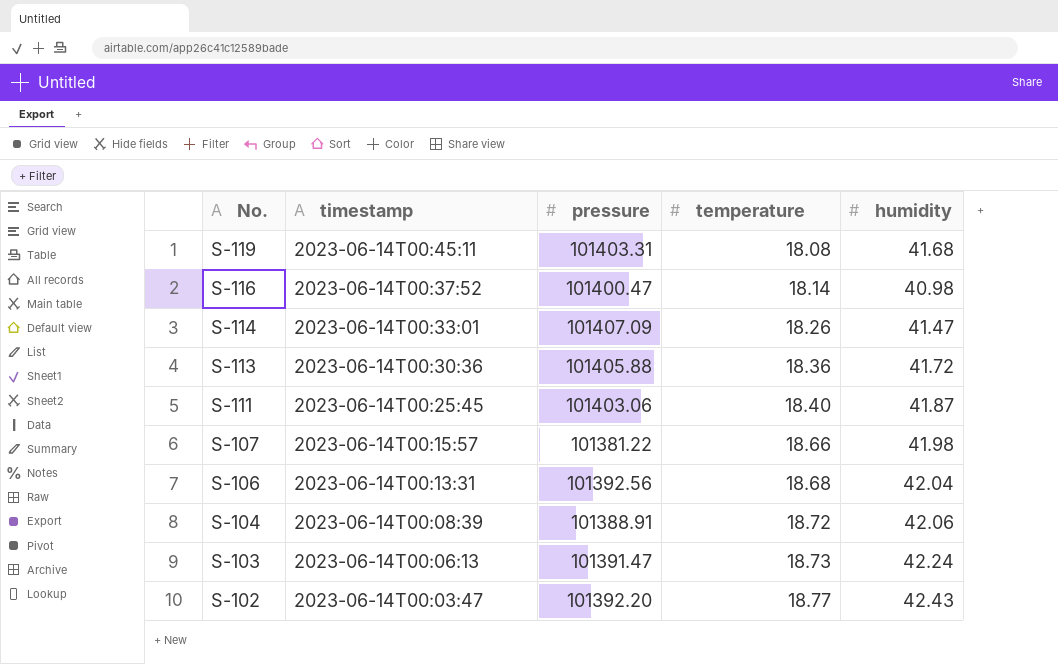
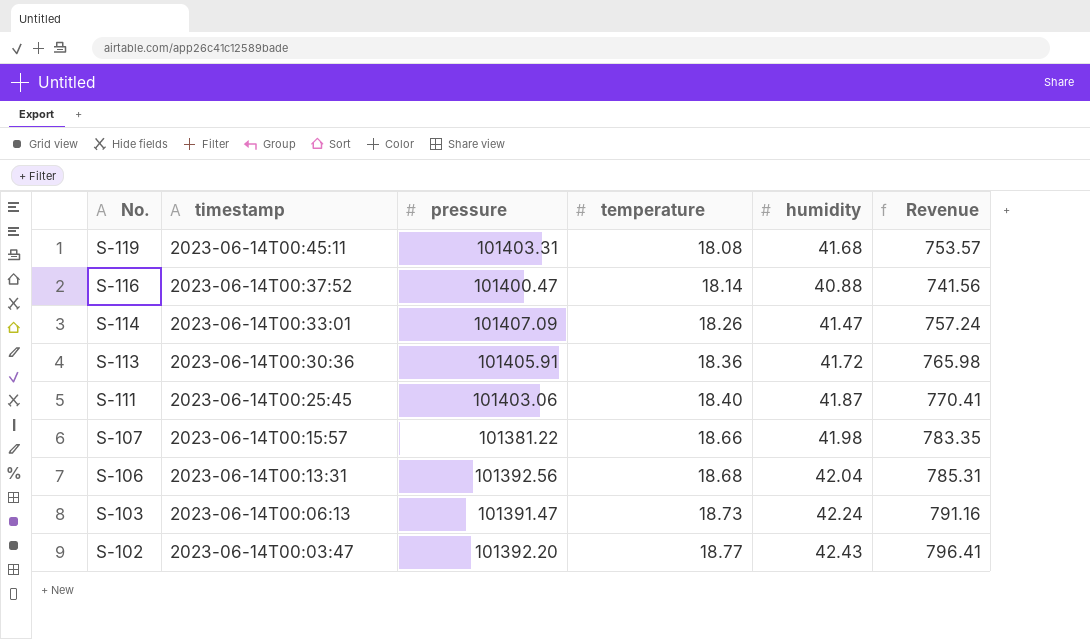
column Revenue | formula: none -> [temperature] * [humidity]
row S-104: 2023-06-14T00:08:39 | 101388.91 | 18.72 | 42.06 -> none
S-116 | humidity: 40.98 -> 40.88
S-113 | pressure: 101405.88 -> 101405.91

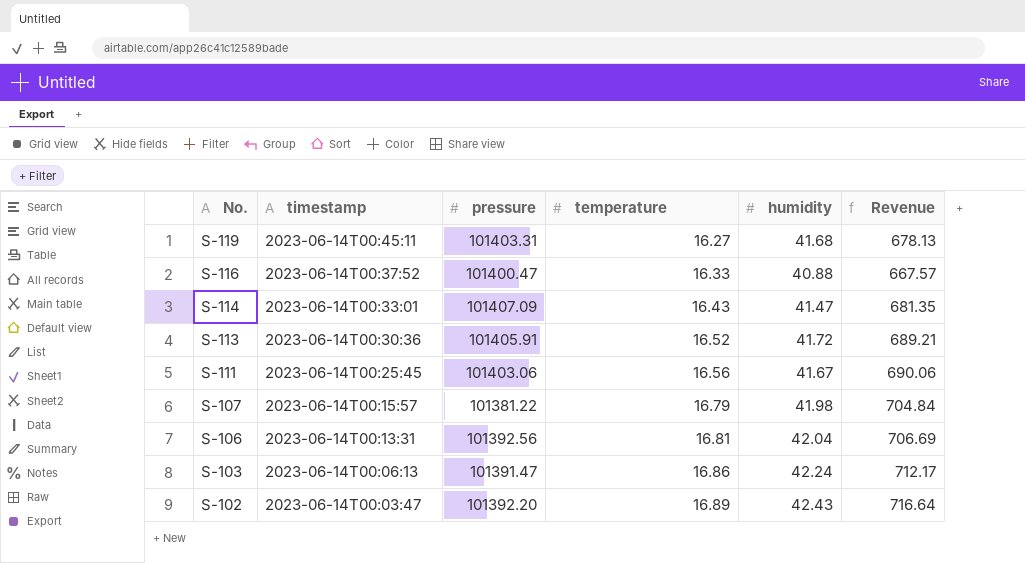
S-119 | temperature: 18.08 -> 16.27
S-119 | Revenue: 753.57 -> 678.13
S-116 | temperature: 18.14 -> 16.33
S-116 | Revenue: 741.56 -> 667.57
S-114 | temperature: 18.26 -> 16.43
S-114 | Revenue: 757.24 -> 681.35
S-113 | temperature: 18.36 -> 16.52
S-113 | Revenue: 765.98 -> 689.21
S-111 | temperature: 18.40 -> 16.56
S-111 | humidity: 41.87 -> 41.67
S-111 | Revenue: 770.41 -> 690.06
S-107 | temperature: 18.66 -> 16.79
S-107 | Revenue: 783.35 -> 704.84
S-106 | temperature: 18.68 -> 16.81
S-106 | Revenue: 785.31 -> 706.69
S-103 | temperature: 18.73 -> 16.86
S-103 | Revenue: 791.16 -> 712.17
S-102 | temperature: 18.77 -> 16.89
S-102 | Revenue: 796.41 -> 716.64

